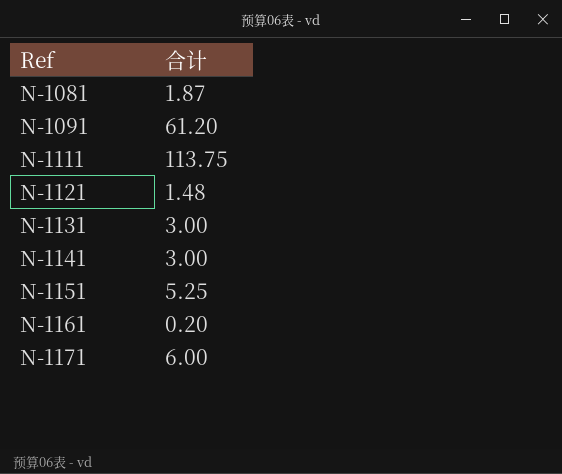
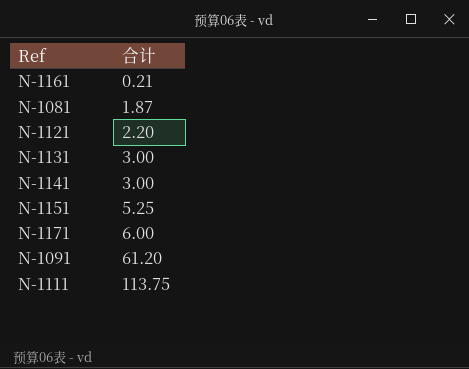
row order: Ref ascending -> 合计 ascending
N-1161 | 合计: 0.20 -> 0.21
N-1121 | 合计: 1.48 -> 2.20

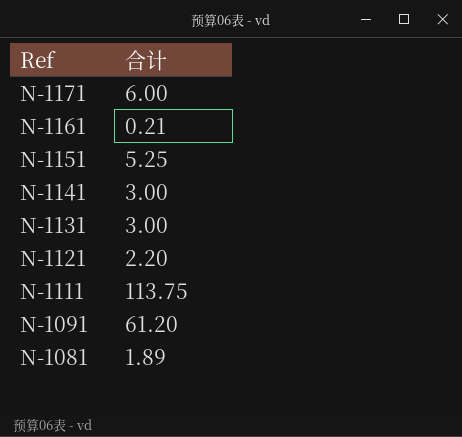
row order: 合计 ascending -> Ref descending
N-1081 | 合计: 1.87 -> 1.89

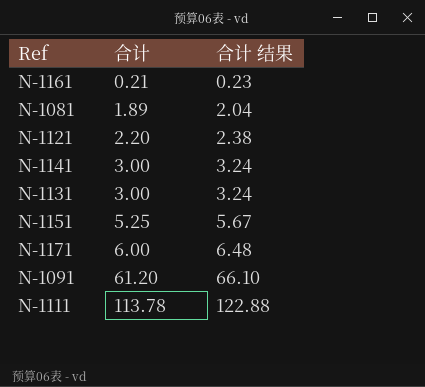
row order: Ref descending -> 合计 ascending
column 合计 结果 | formula: none -> [合计] * 1.08
N-1111 | 合计: 113.75 -> 113.78

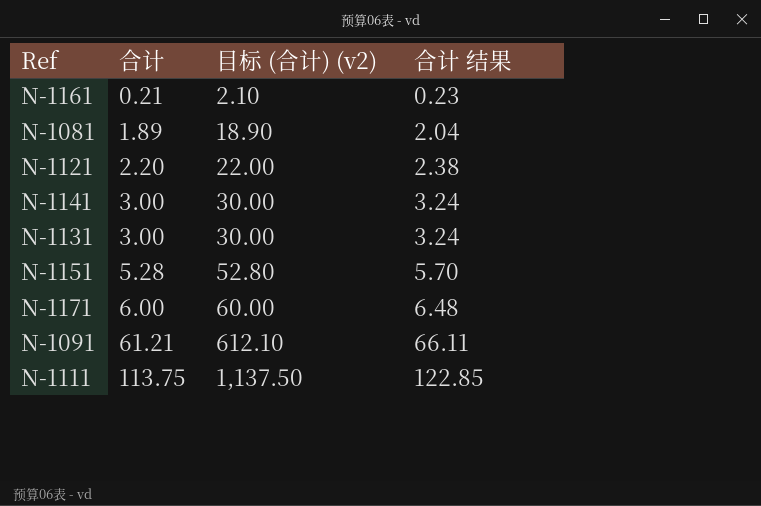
column 目标 (合计) (v2) | formula: none -> [合计] * 10
N-1151 | 合计: 5.25 -> 5.28
N-1151 | 合计 结果: 5.67 -> 5.70
N-1091 | 合计: 61.20 -> 61.21
N-1091 | 合计 结果: 66.10 -> 66.11
N-1111 | 合计: 113.78 -> 113.75
N-1111 | 合计 结果: 122.88 -> 122.85

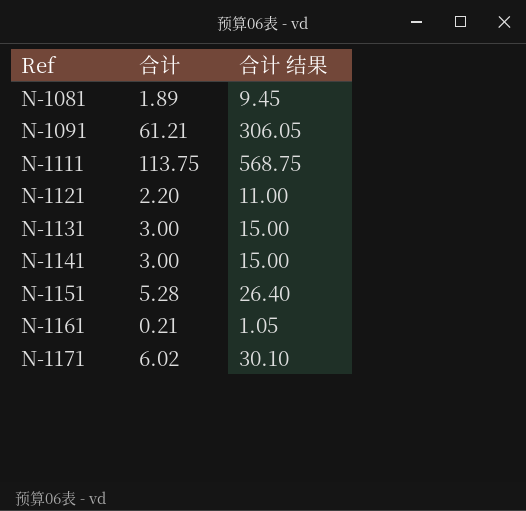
row order: 合计 ascending -> Ref ascending
column 目标 (合计) (v2) | formula: [合计] * 10 -> none
column 合计 结果 | formula: [合计] * 1.08 -> [合计] * 5
N-1171 | 合计: 6.00 -> 6.02

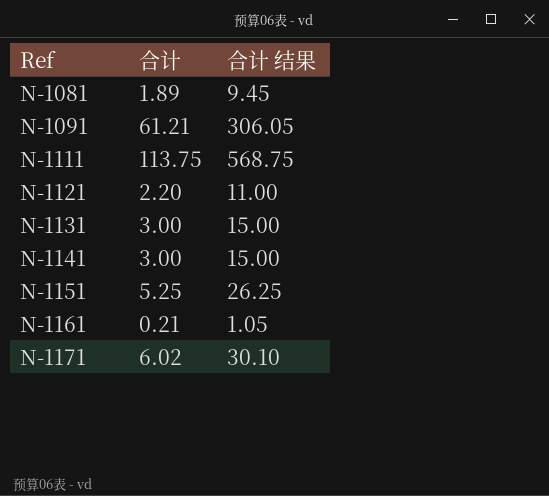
N-1151 | 合计: 5.28 -> 5.25
N-1151 | 合计 结果: 26.40 -> 26.25

